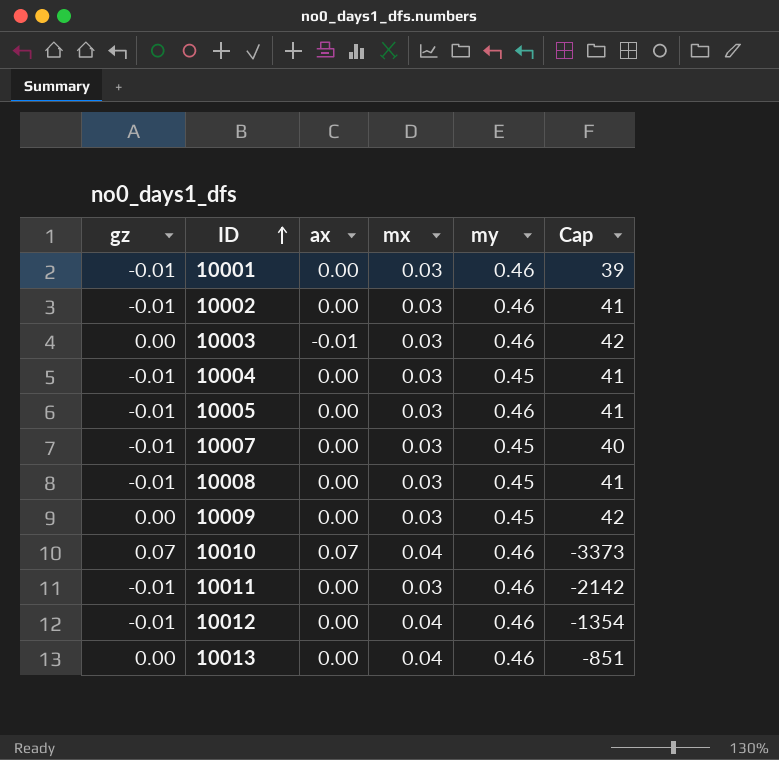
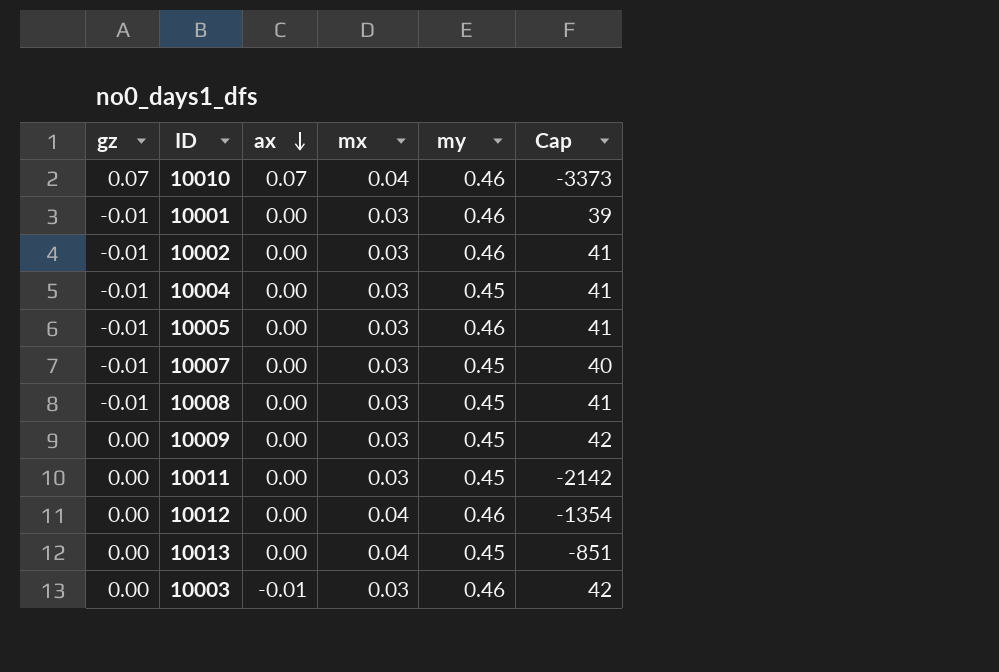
row order: ID ascending -> ax descending
10011 | gz: -0.01 -> 0.00
10011 | my: 0.46 -> 0.45
10012 | gz: -0.01 -> 0.00
10013 | my: 0.46 -> 0.45

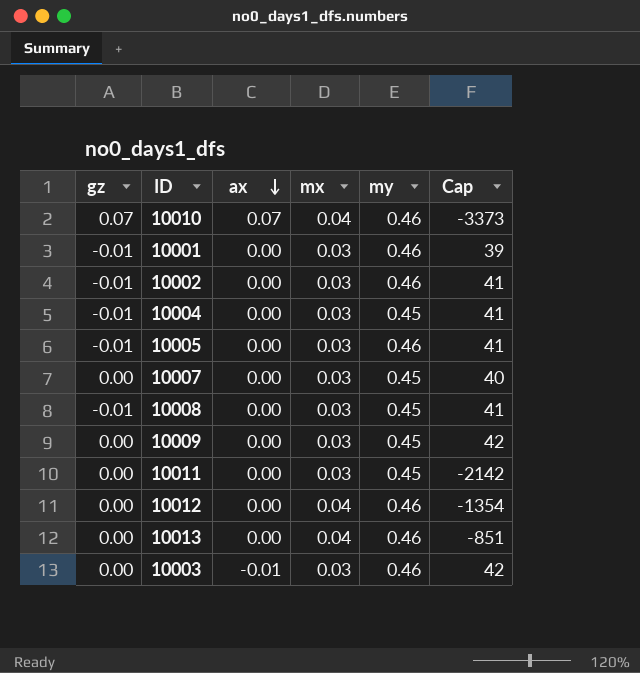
10007 | gz: -0.01 -> 0.00
10013 | my: 0.45 -> 0.46

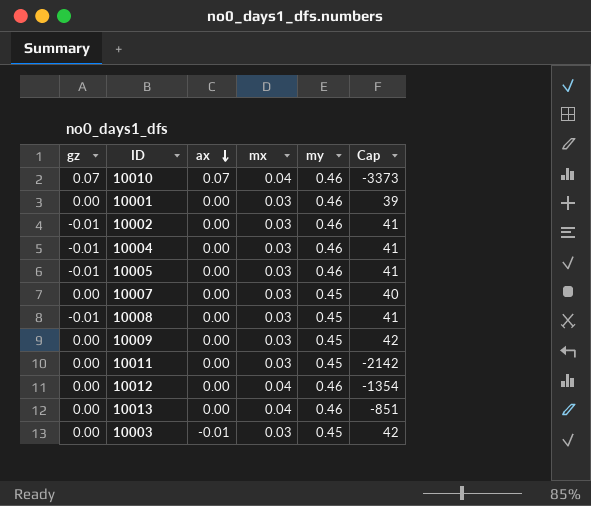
10001 | gz: -0.01 -> 0.00
10004 | my: 0.45 -> 0.46
10003 | my: 0.46 -> 0.45

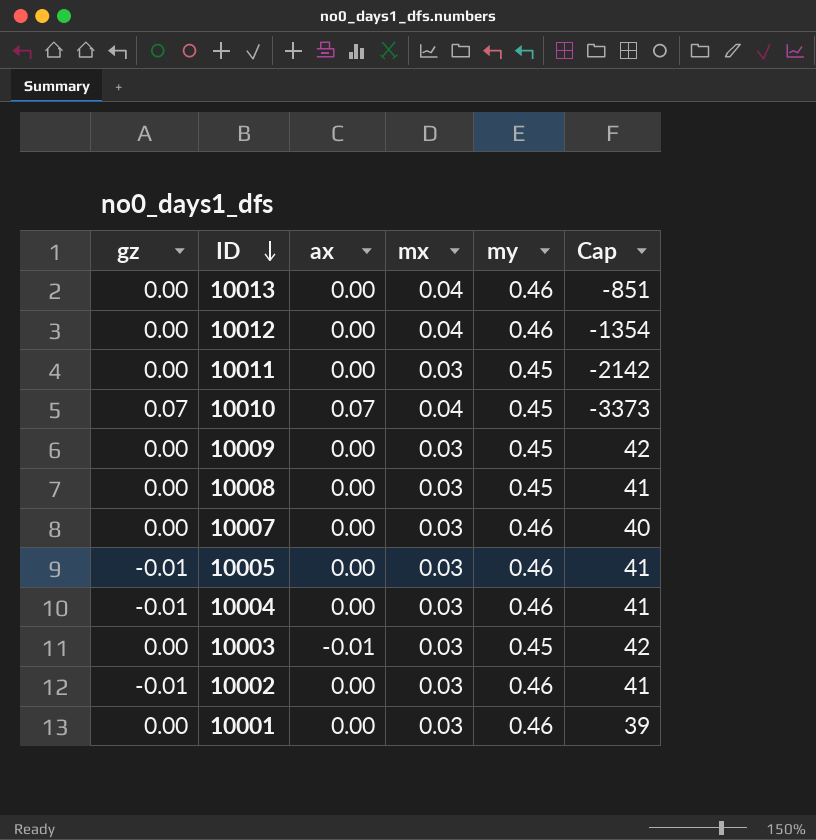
row order: ax descending -> ID descending
10010 | my: 0.46 -> 0.45
10008 | gz: -0.01 -> 0.00
10007 | my: 0.45 -> 0.46

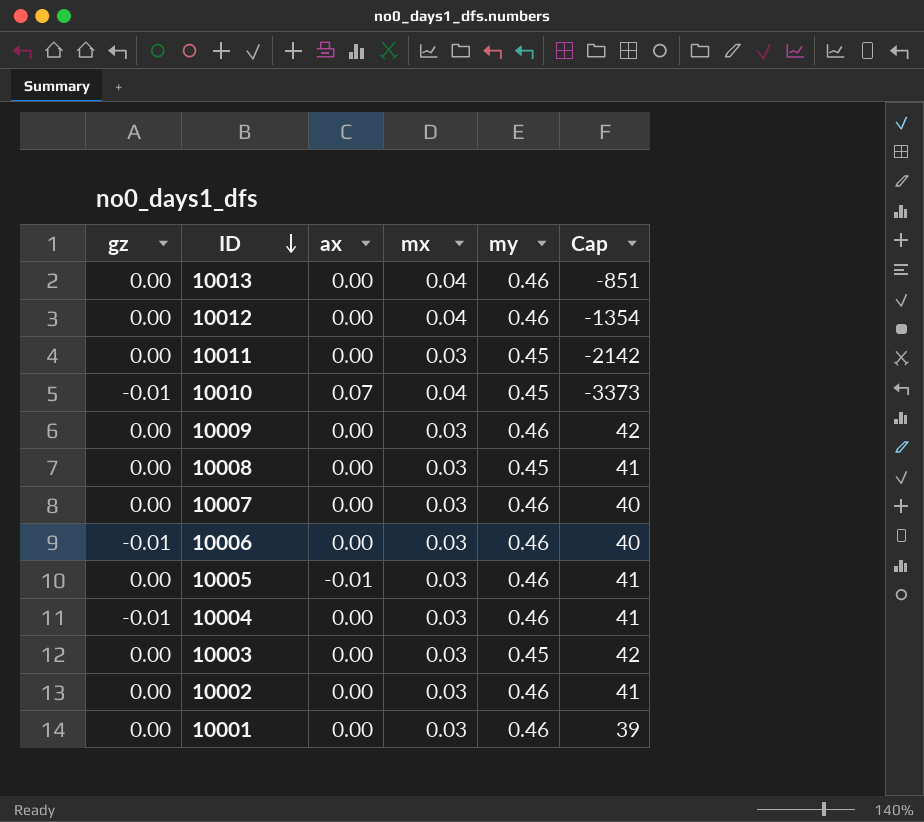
10010 | gz: 0.07 -> -0.01
10009 | my: 0.45 -> 0.46
row 10006: none -> -0.01 | 0.00 | 0.03 | 0.46 | 40
10005 | gz: -0.01 -> 0.00
10005 | ax: 0.00 -> -0.01
10003 | ax: -0.01 -> 0.00
10002 | gz: -0.01 -> 0.00

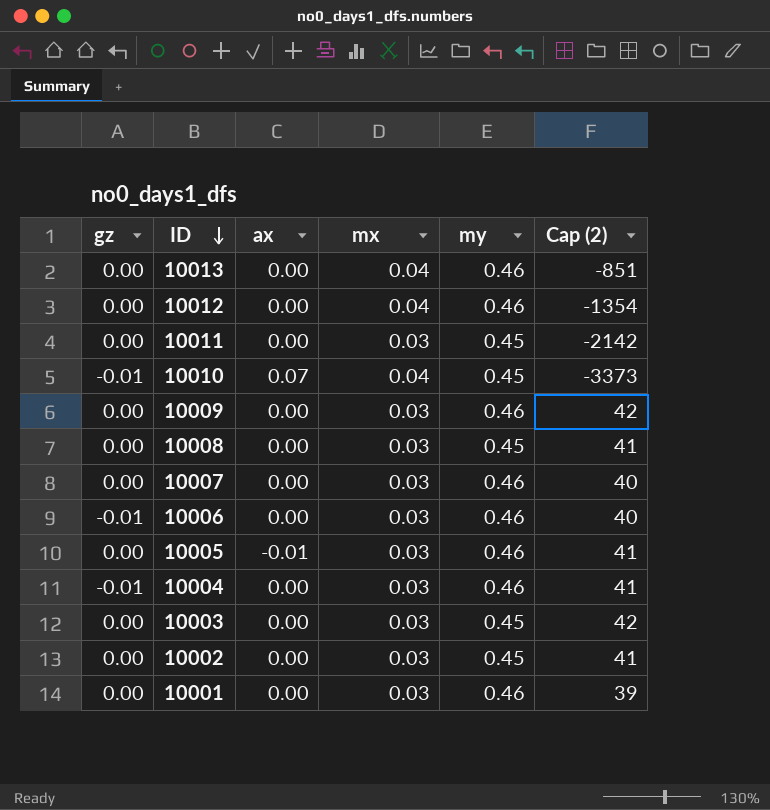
column name: Cap -> Cap (2)
10002 | my: 0.46 -> 0.45

